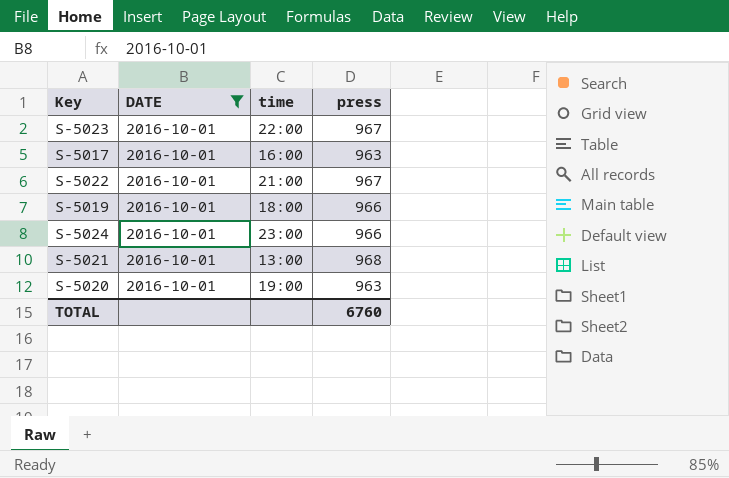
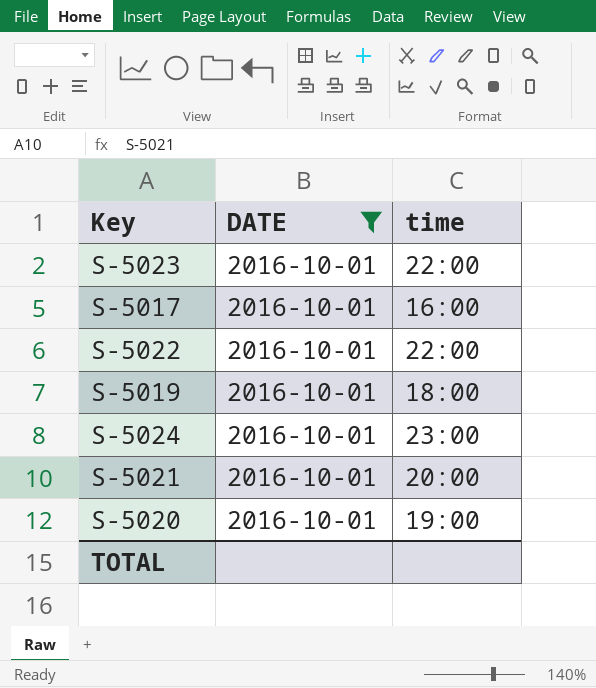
column press | position: 4 -> none
S-5022 | time: 21:00 -> 22:00
S-5021 | time: 13:00 -> 20:00

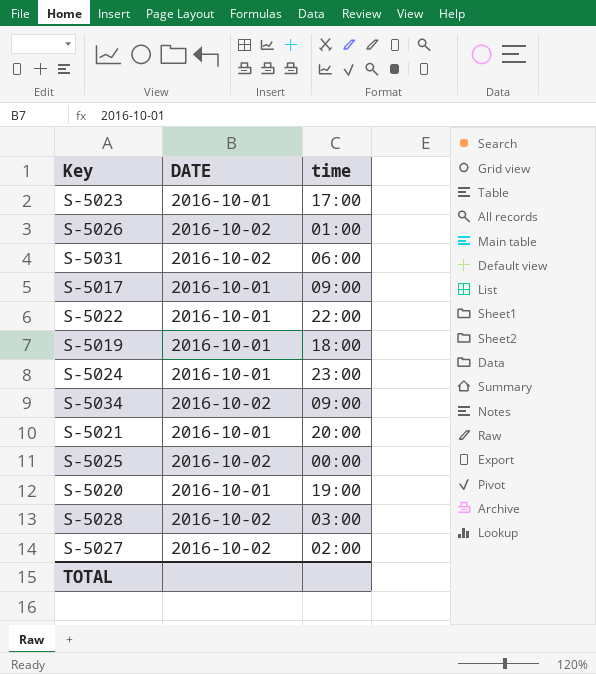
filter: DATE = 2016-10-01 -> none
S-5023 | time: 22:00 -> 17:00
S-5017 | time: 16:00 -> 09:00

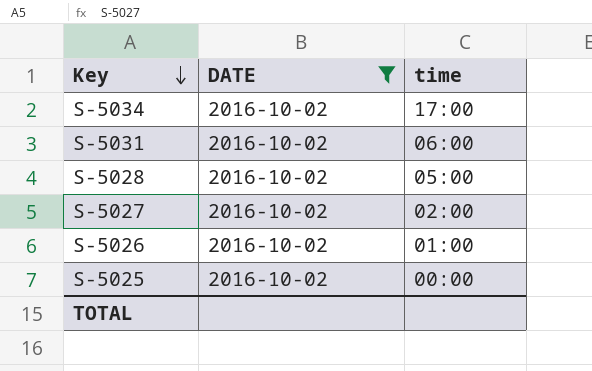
filter: none -> DATE = 2016-10-02
row order: none -> Key descending
S-5034 | time: 09:00 -> 17:00
S-5028 | time: 03:00 -> 05:00

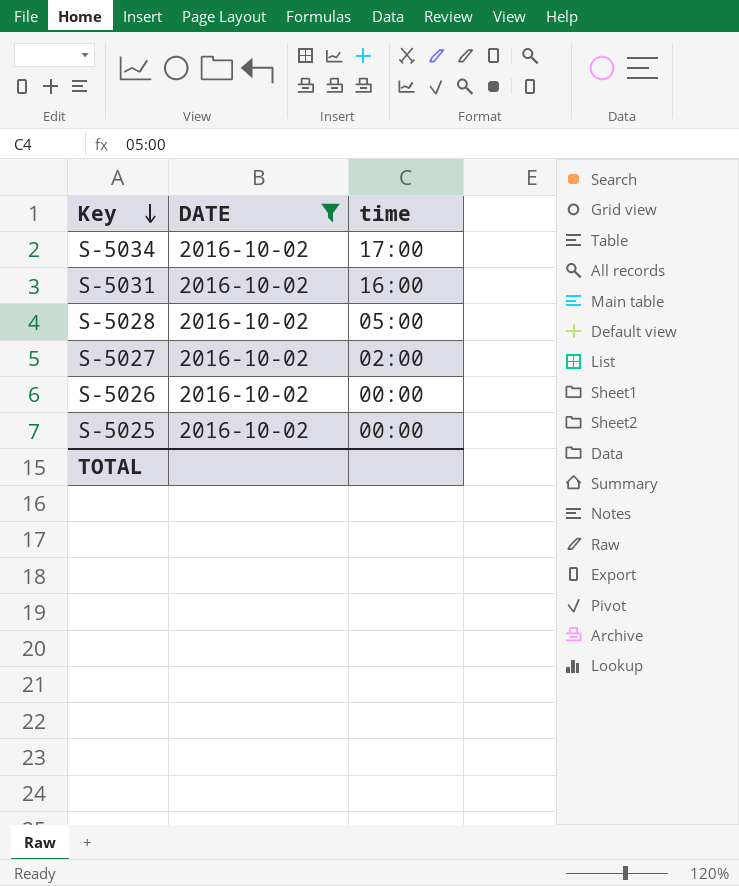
S-5031 | time: 06:00 -> 16:00
S-5026 | time: 01:00 -> 00:00

